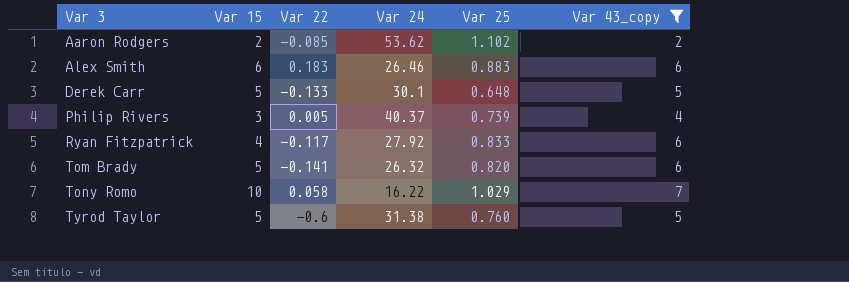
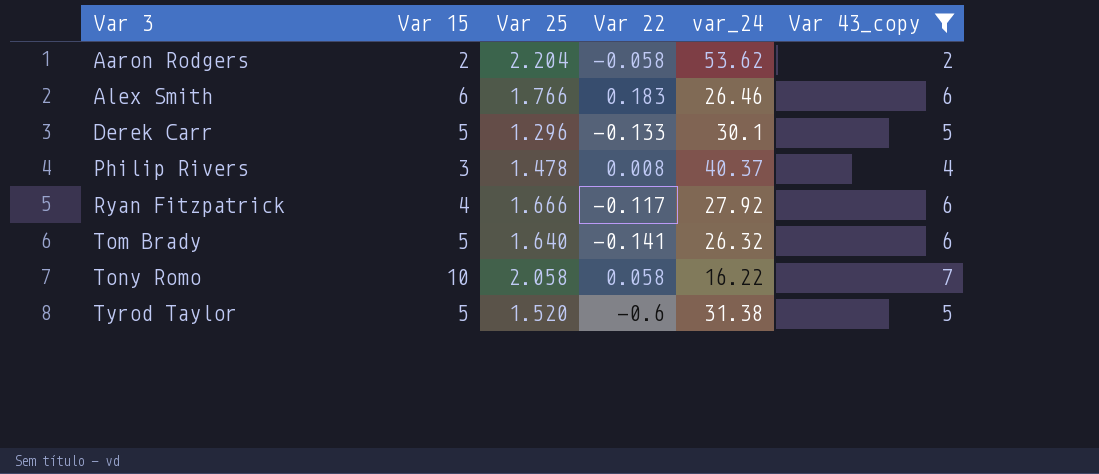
column Var 25 | position: 5 -> 3
column name: Var 24 -> var_24
Aaron Rodgers | Var 25: 1.102 -> 2.204
Aaron Rodgers | Var 22: -0.085 -> -0.058
Alex Smith | Var 25: 0.883 -> 1.766
Derek Carr | Var 25: 0.648 -> 1.296
Philip Rivers | Var 25: 0.739 -> 1.478
Philip Rivers | Var 22: 0.005 -> 0.008
Ryan Fitzpatrick | Var 25: 0.833 -> 1.666
Tom Brady | Var 25: 0.820 -> 1.640
Tony Romo | Var 25: 1.029 -> 2.058
Tyrod Taylor | Var 25: 0.760 -> 1.520

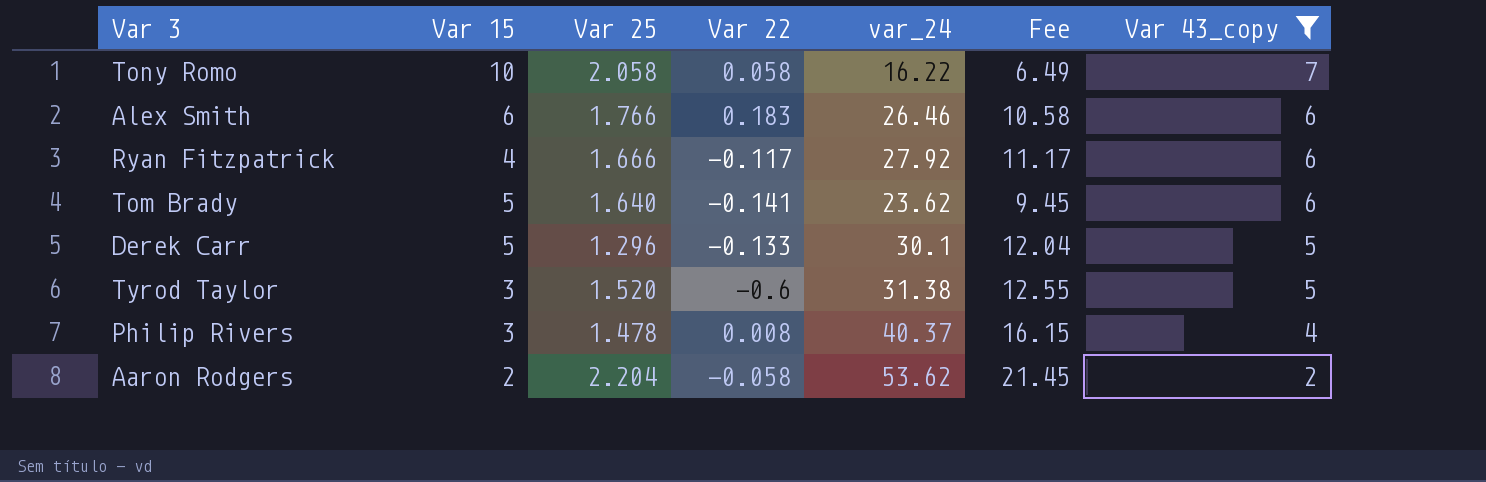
row order: Var 3 ascending -> Var 43_copy descending
column Fee | formula: none -> [var_24] * 0.4
Tom Brady | var_24: 26.32 -> 23.62
Tyrod Taylor | Var 15: 5 -> 3

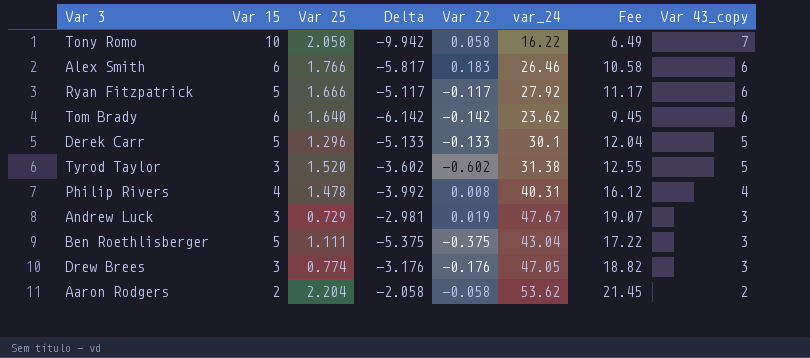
filter: Var 43_copy != 3 -> none
column Delta | formula: none -> [Var 22] - [Var 15]
Ryan Fitzpatrick | Var 15: 4 -> 5
Tom Brady | Var 15: 5 -> 6
Tom Brady | Var 22: -0.141 -> -0.142
Tyrod Taylor | Var 22: -0.6 -> -0.602
Philip Rivers | Var 15: 3 -> 4
Philip Rivers | var_24: 40.37 -> 40.31
Philip Rivers | Fee: 16.15 -> 16.12

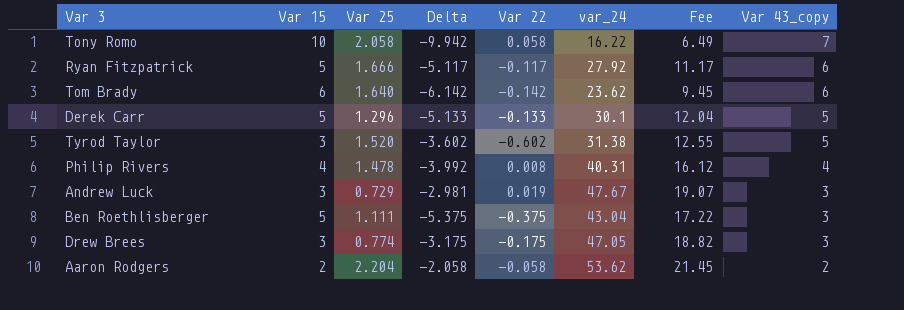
row Alex Smith: 6 | 1.766 | -5.817 | 0.183 | 26.46 | 10.58 | 6 -> none
Drew Brees | Delta: -3.176 -> -3.175
Drew Brees | Var 22: -0.176 -> -0.175

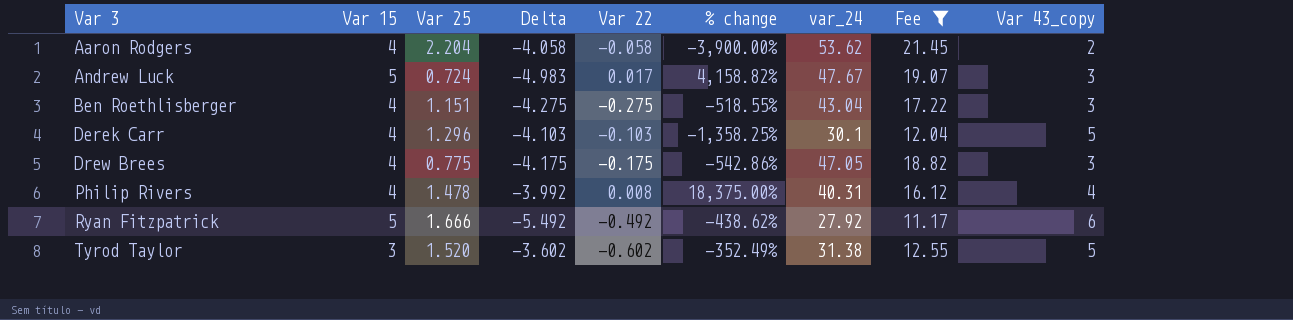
filter: none -> Fee >= 11.17
row order: Var 43_copy descending -> Var 3 ascending
column % change | formula: none -> ([Var 25] - [Var 22]) / [Var 22]
Aaron Rodgers | Var 15: 2 -> 4
Aaron Rodgers | Delta: -2.058 -> -4.058
Andrew Luck | Var 15: 3 -> 5
Andrew Luck | Var 25: 0.729 -> 0.724
Andrew Luck | Delta: -2.981 -> -4.983
Andrew Luck | Var 22: 0.019 -> 0.017
Ben Roethlisberger | Var 15: 5 -> 4
Ben Roethlisberger | Var 25: 1.111 -> 1.151
Ben Roethlisberger | Delta: -5.375 -> -4.275
Ben Roethlisberger | Var 22: -0.375 -> -0.275
Derek Carr | Var 15: 5 -> 4
Derek Carr | Delta: -5.133 -> -4.103
Derek Carr | Var 22: -0.133 -> -0.103
Drew Brees | Var 15: 3 -> 4
Drew Brees | Var 25: 0.774 -> 0.775
Drew Brees | Delta: -3.175 -> -4.175
Ryan Fitzpatrick | Delta: -5.117 -> -5.492
Ryan Fitzpatrick | Var 22: -0.117 -> -0.492

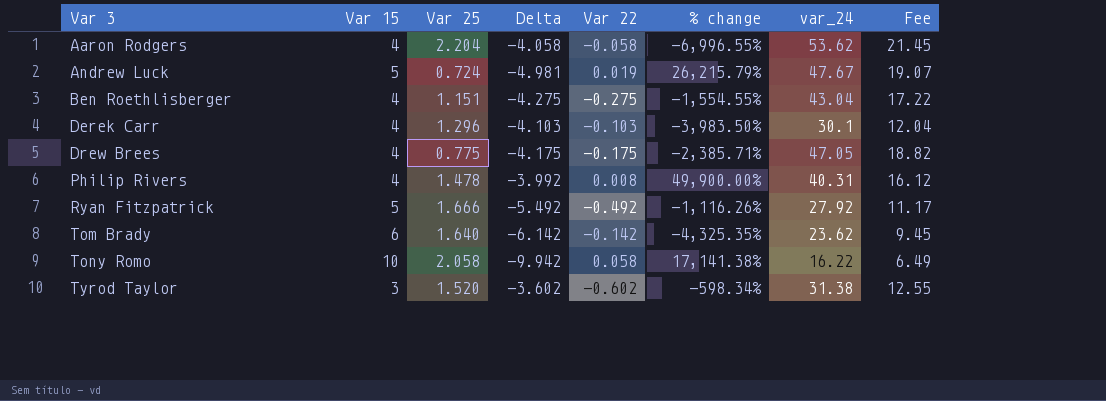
filter: Fee >= 11.17 -> none
column Var 43_copy | position: 9 -> none
column % change | formula: ([Var 25] - [Var 22]) / [Var 22] -> ([Var 15] - [Var 22]) / [Var 22]
Andrew Luck | Delta: -4.983 -> -4.981
Andrew Luck | Var 22: 0.017 -> 0.019

